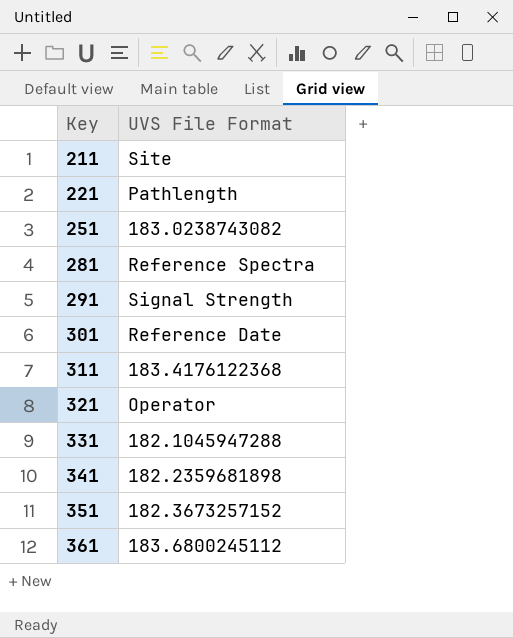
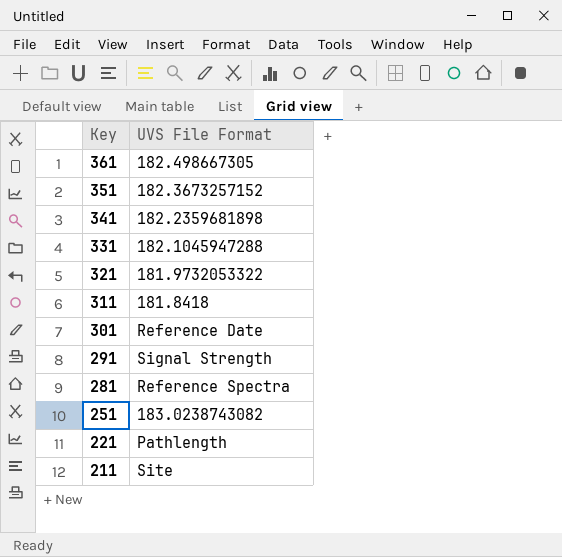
row order: Key ascending -> Key descending
361 | UVS File Format: 183.6800245112 -> 182.498667305
321 | UVS File Format: Operator -> 181.9732053322
311 | UVS File Format: 183.4176122368 -> 181.8418

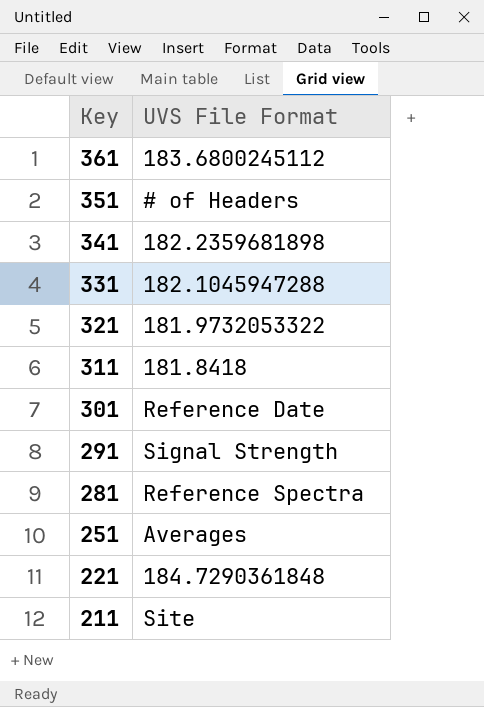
361 | UVS File Format: 182.498667305 -> 183.6800245112
351 | UVS File Format: 182.3673257152 -> # of Headers
251 | UVS File Format: 183.0238743082 -> Averages
221 | UVS File Format: Pathlength -> 184.7290361848

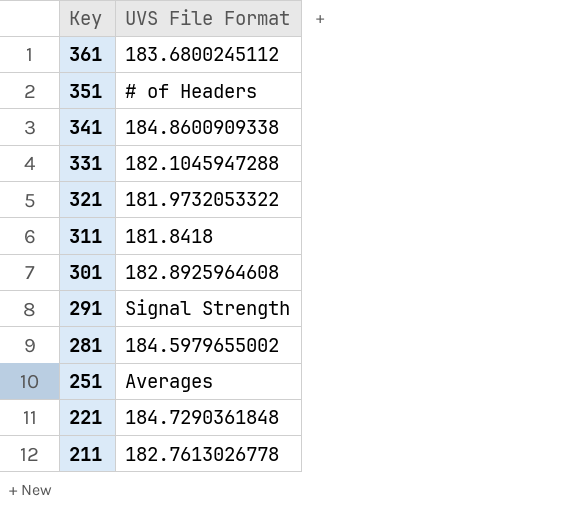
341 | UVS File Format: 182.2359681898 -> 184.8600909338
301 | UVS File Format: Reference Date -> 182.8925964608
281 | UVS File Format: Reference Spectra -> 184.5979655002
211 | UVS File Format: Site -> 182.7613026778

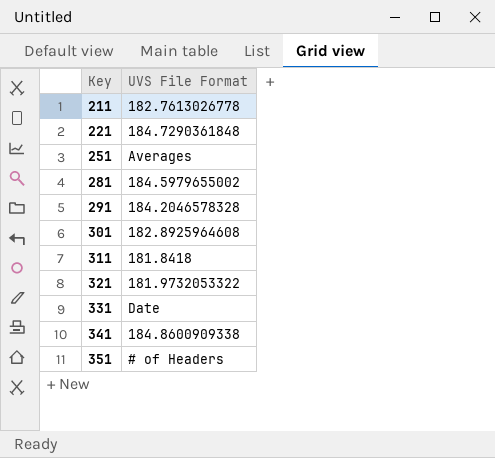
row order: Key descending -> Key ascending
row 361: 183.6800245112 -> none
291 | UVS File Format: Signal Strength -> 184.2046578328
331 | UVS File Format: 182.1045947288 -> Date

